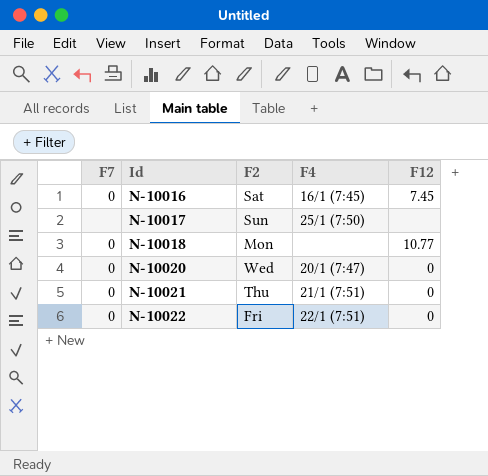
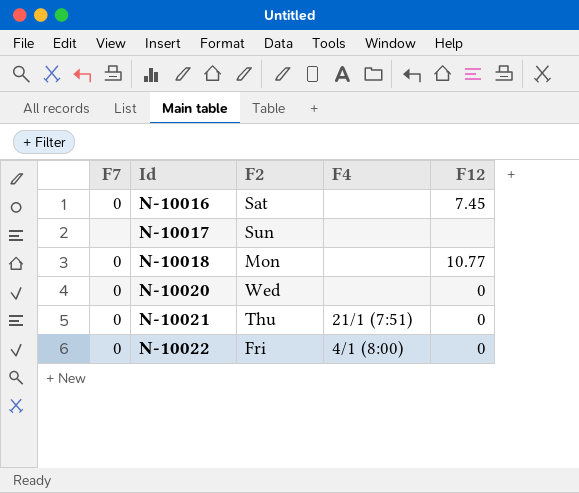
N-10016 | F4: 16/1 (7:45) -> none
N-10017 | F4: 25/1 (7:50) -> none
N-10020 | F4: 20/1 (7:47) -> none
N-10022 | F4: 22/1 (7:51) -> 4/1 (8:00)

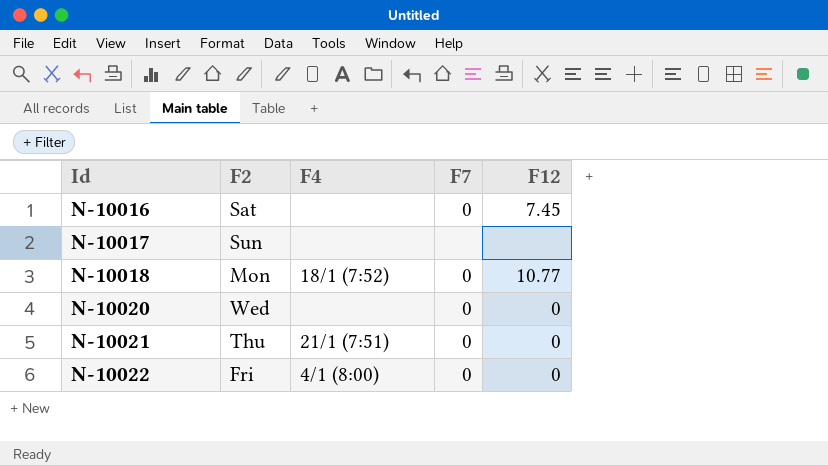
column F7 | position: 1 -> 4
N-10018 | F4: none -> 18/1 (7:52)

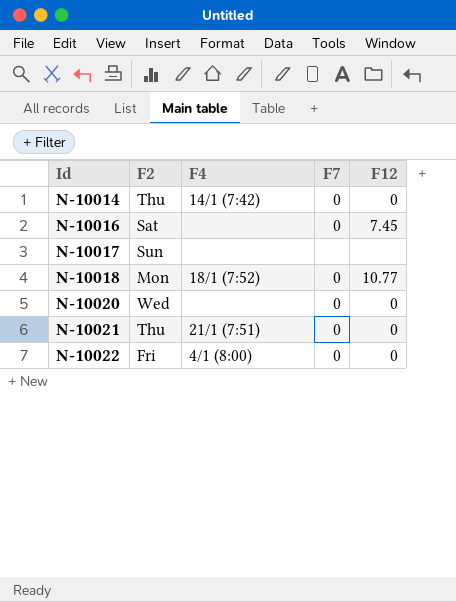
row N-10014: none -> Thu | 14/1 (7:42) | 0 | 0

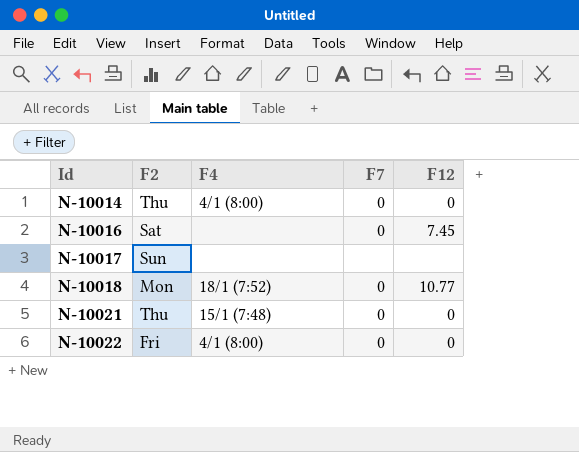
row N-10020: Wed | none | 0 | 0 -> none
N-10014 | F4: 14/1 (7:42) -> 4/1 (8:00)
N-10021 | F4: 21/1 (7:51) -> 15/1 (7:48)

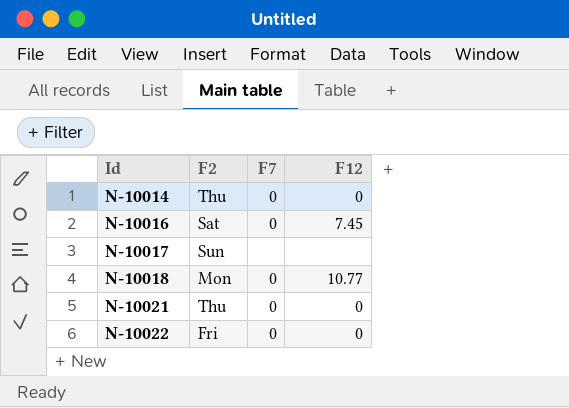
column F4 | position: 3 -> none

